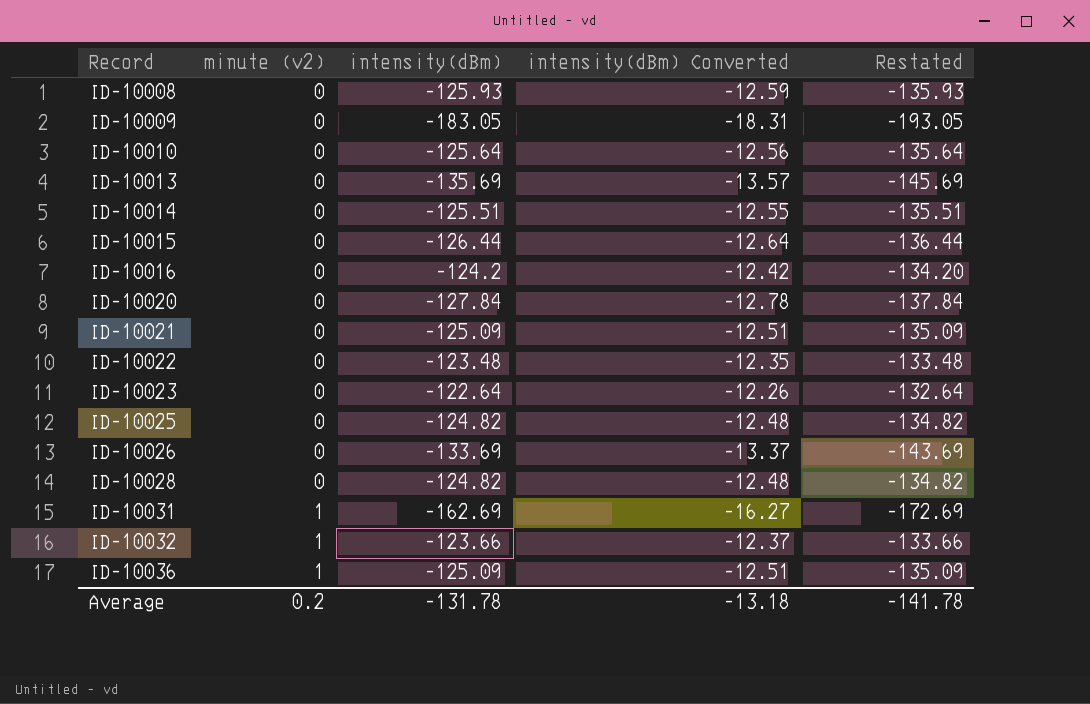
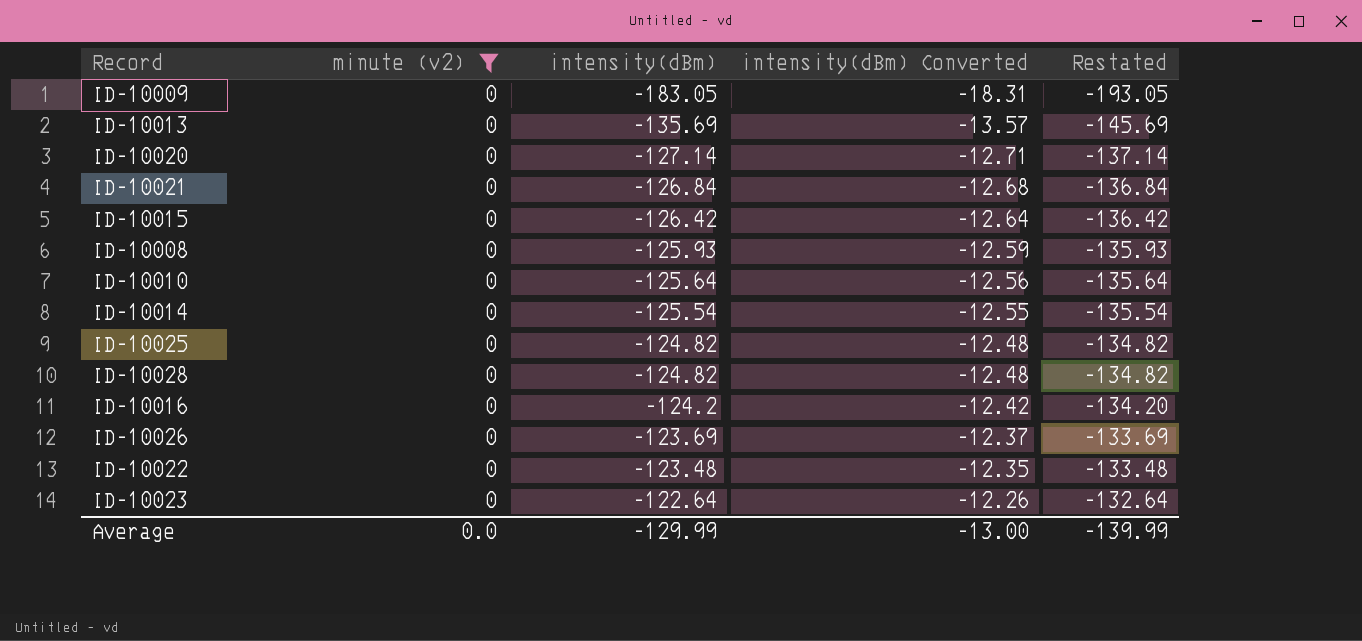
filter: none -> minute (v2) = 0
row order: Record ascending -> intensity(dBm) ascending
ID-10020 | intensity(dBm): -127.84 -> -127.14
ID-10020 | intensity(dBm) Converted: -12.78 -> -12.71
ID-10020 | Restated: -137.84 -> -137.14
ID-10021 | intensity(dBm): -125.09 -> -126.84
ID-10021 | intensity(dBm) Converted: -12.51 -> -12.68
ID-10021 | Restated: -135.09 -> -136.84
ID-10015 | intensity(dBm): -126.44 -> -126.42
ID-10015 | Restated: -136.44 -> -136.42
ID-10014 | intensity(dBm): -125.51 -> -125.54
ID-10014 | Restated: -135.51 -> -135.54
ID-10026 | intensity(dBm): -133.69 -> -123.69
ID-10026 | intensity(dBm) Converted: -13.37 -> -12.37
ID-10026 | Restated: -143.69 -> -133.69
Average | minute (v2): 0.2 -> 0.0
Average | intensity(dBm): -131.78 -> -129.99
Average | intensity(dBm) Converted: -13.18 -> -13.00
Average | Restated: -141.78 -> -139.99

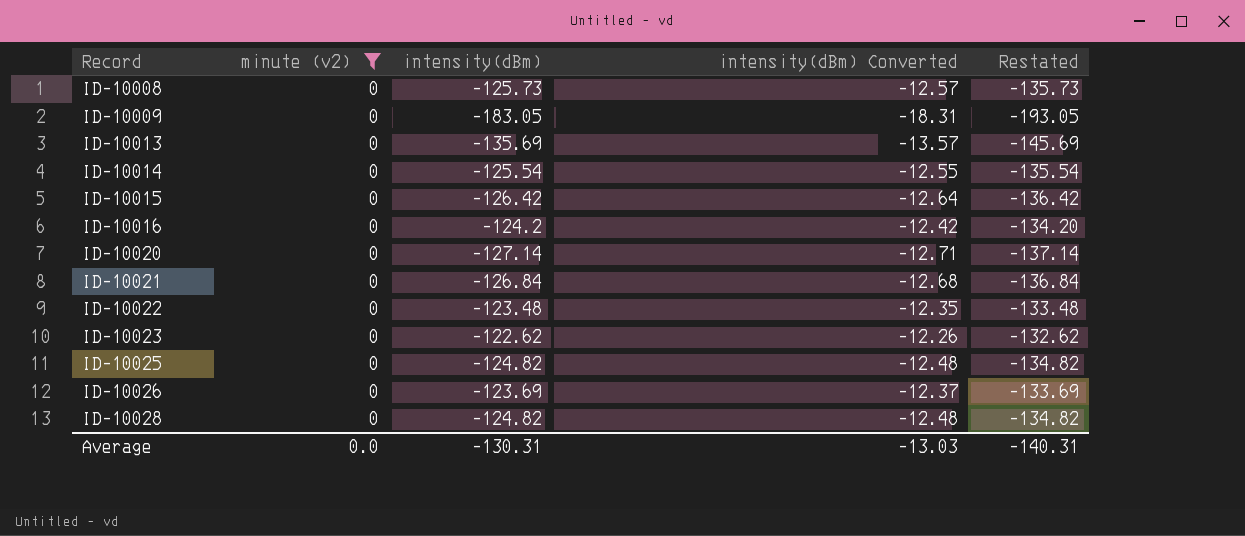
row order: intensity(dBm) ascending -> Record ascending
row ID-10010: 0 | -125.64 | -12.56 | -135.64 -> none
ID-10008 | intensity(dBm): -125.93 -> -125.73
ID-10008 | intensity(dBm) Converted: -12.59 -> -12.57
ID-10008 | Restated: -135.93 -> -135.73
ID-10023 | intensity(dBm): -122.64 -> -122.62
ID-10023 | Restated: -132.64 -> -132.62
Average | intensity(dBm): -129.99 -> -130.31
Average | intensity(dBm) Converted: -13.00 -> -13.03
Average | Restated: -139.99 -> -140.31

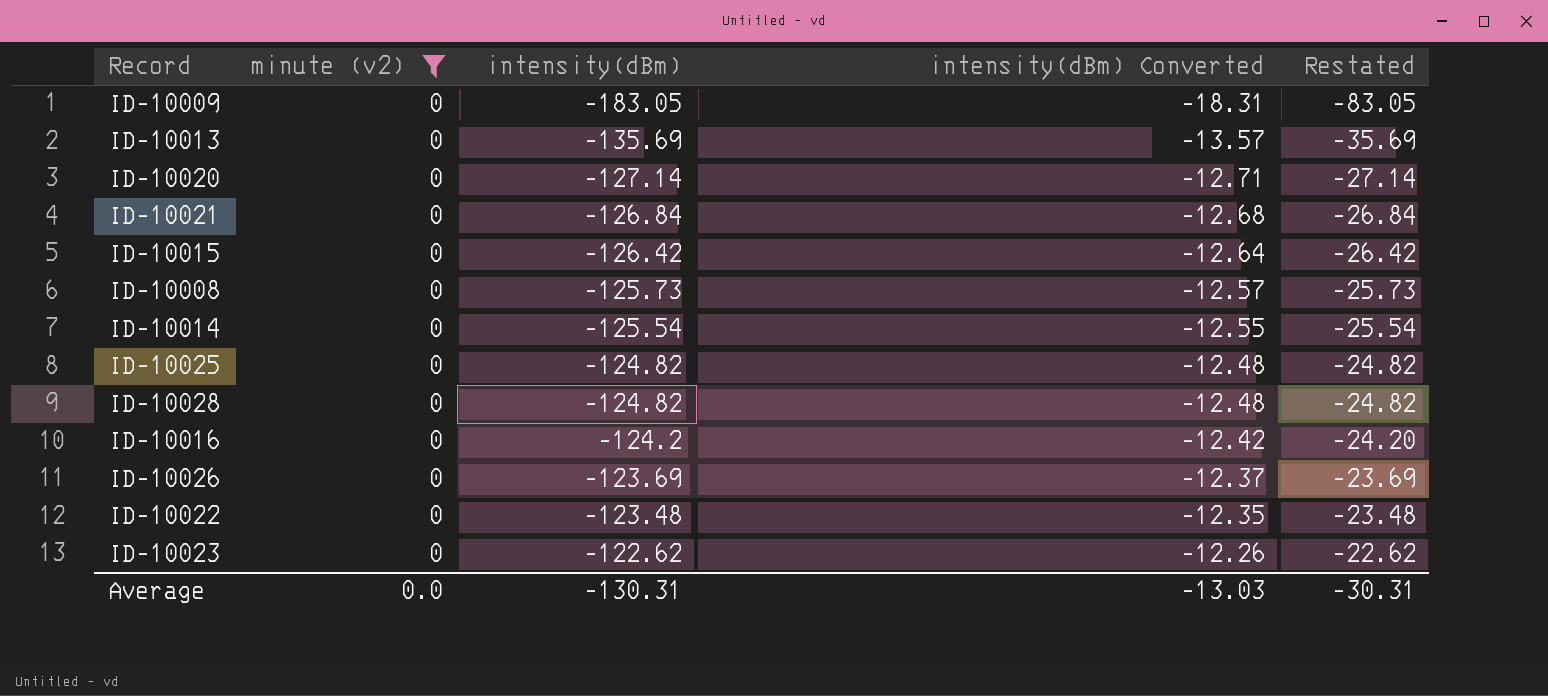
row order: Record ascending -> intensity(dBm) ascending
column Restated | formula: [intensity(dBm)] - 10 -> [intensity(dBm)] + 100
Average | Restated: -140.31 -> -30.31

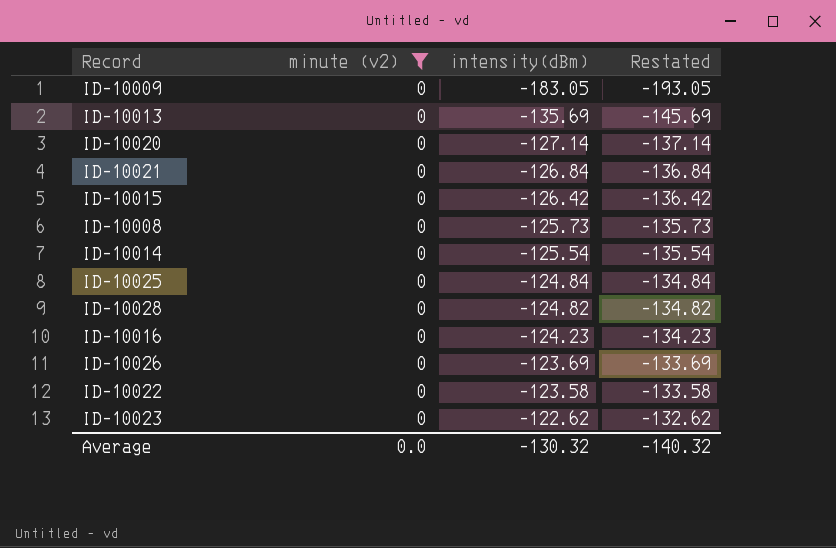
column intensity(dBm) Converted | formula: [intensity(dBm)] * 0.1 -> none
column Restated | formula: [intensity(dBm)] + 100 -> [intensity(dBm)] - 10
ID-10025 | intensity(dBm): -124.82 -> -124.84
ID-10016 | intensity(dBm): -124.2 -> -124.23
ID-10022 | intensity(dBm): -123.48 -> -123.58
Average | intensity(dBm): -130.31 -> -130.32
Average | Restated: -30.31 -> -140.32

